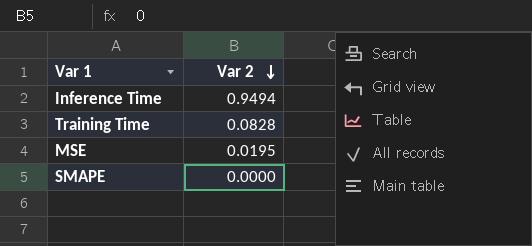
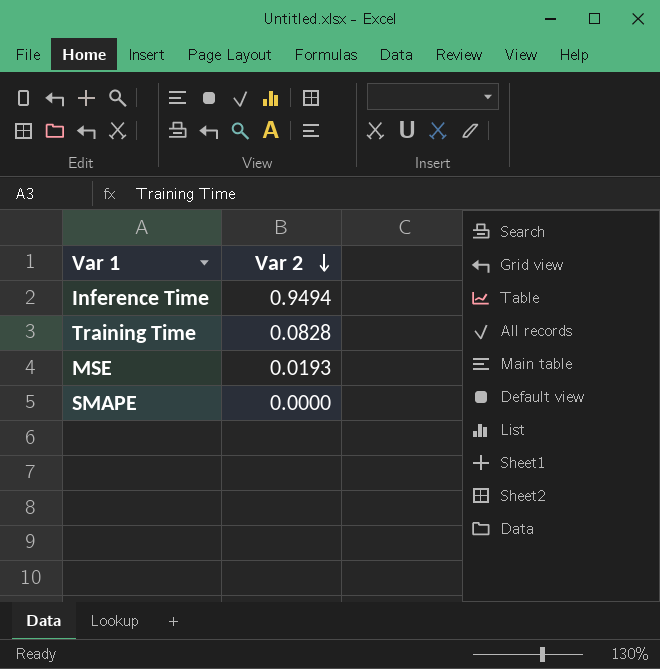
MSE | Var 2: 0.0195 -> 0.0193

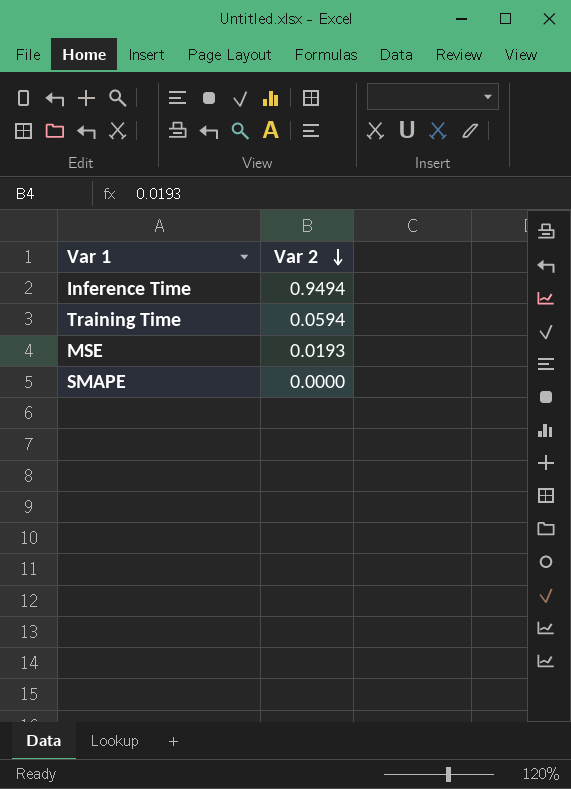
Training Time | Var 2: 0.0828 -> 0.0594

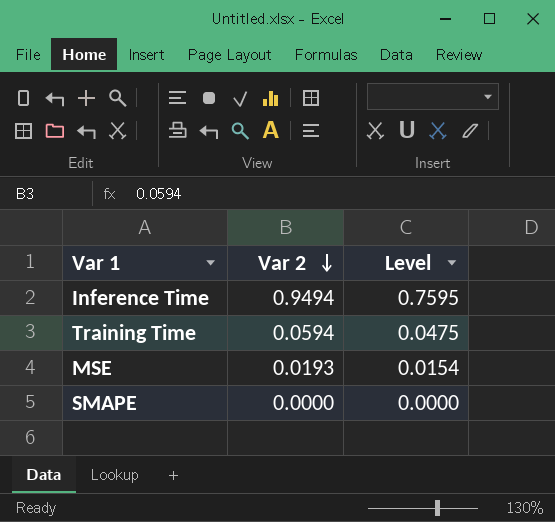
column Level | formula: none -> [Var 2] * 0.8

